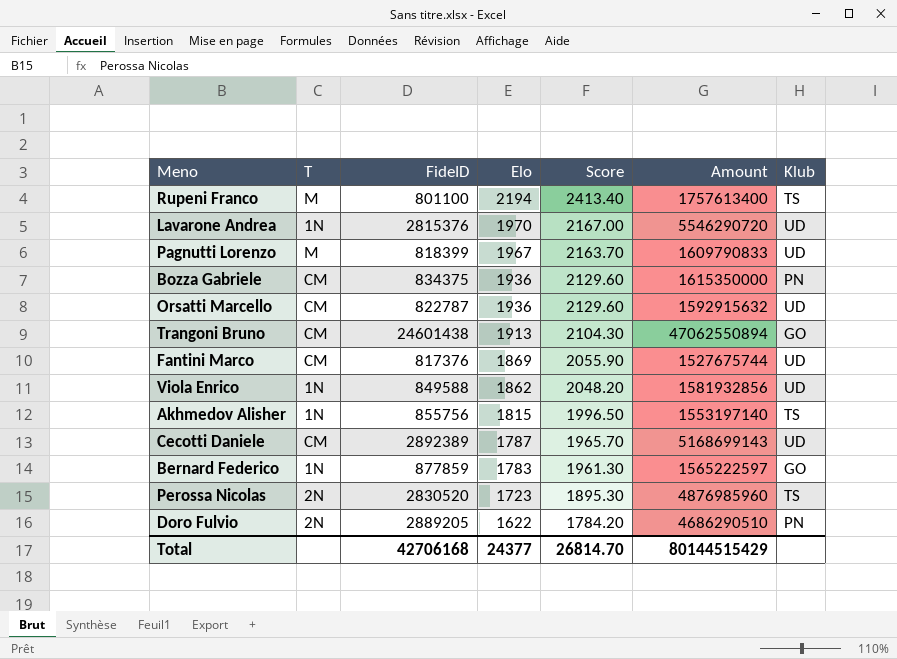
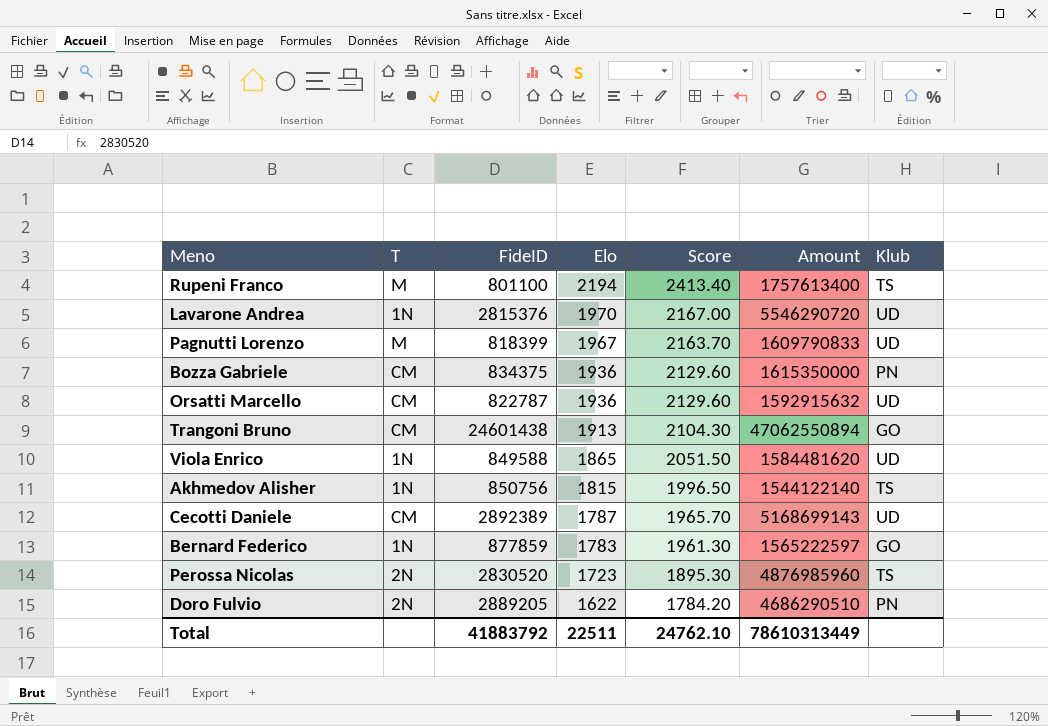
row Fantini Marco: CM | 817376 | 1869 | 2055.90 | 1527675744 | UD -> none
Viola Enrico | Elo: 1862 -> 1865
Viola Enrico | Score: 2048.20 -> 2051.50
Viola Enrico | Amount: 1581932856 -> 1584481620
Akhmedov Alisher | FideID: 855756 -> 850756
Akhmedov Alisher | Amount: 1553197140 -> 1544122140
Total | FideID: 42706168 -> 41883792
Total | Elo: 24377 -> 22511
Total | Score: 26814.70 -> 24762.10
Total | Amount: 80144515429 -> 78610313449

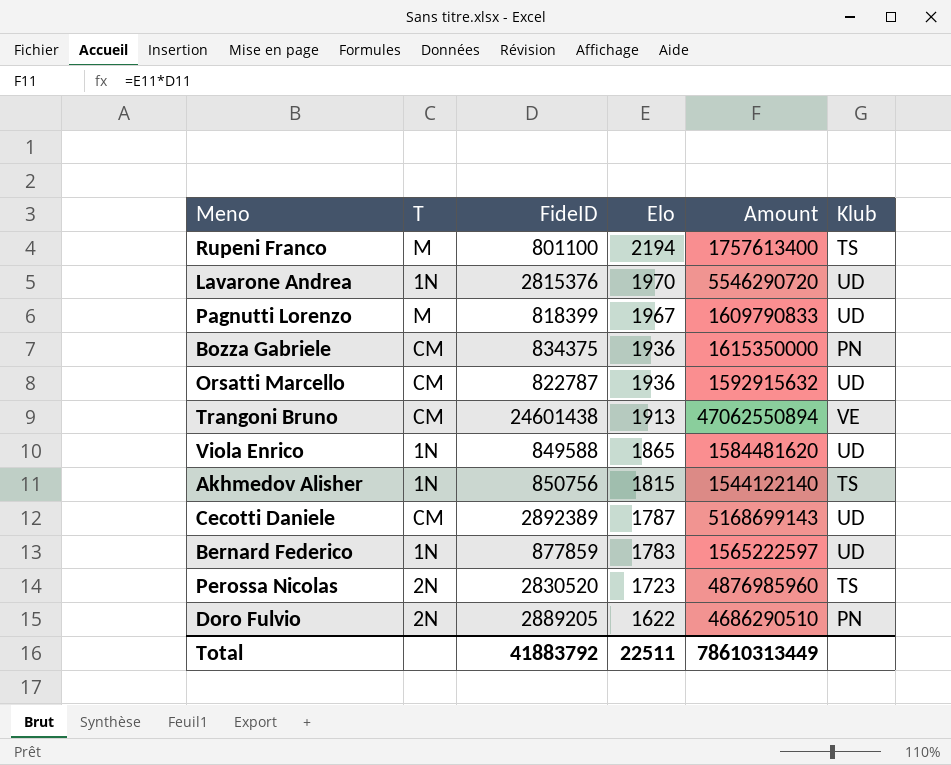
column Score | formula: [Elo] * 1.1 -> none
Trangoni Bruno | Klub: GO -> VE
Bernard Federico | Klub: GO -> UD

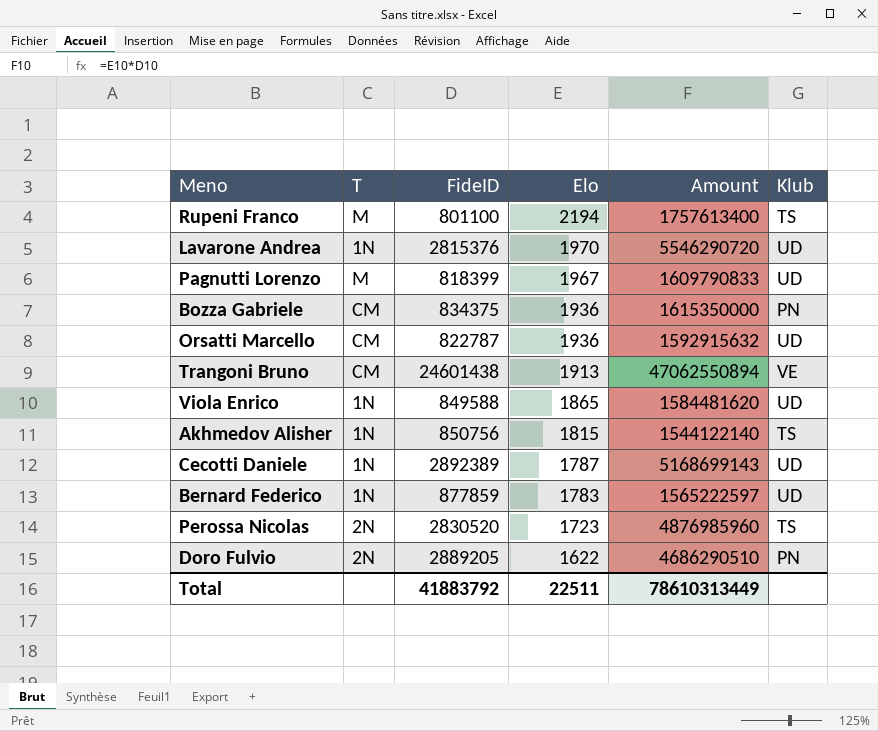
Cecotti Daniele | T: CM -> 1N

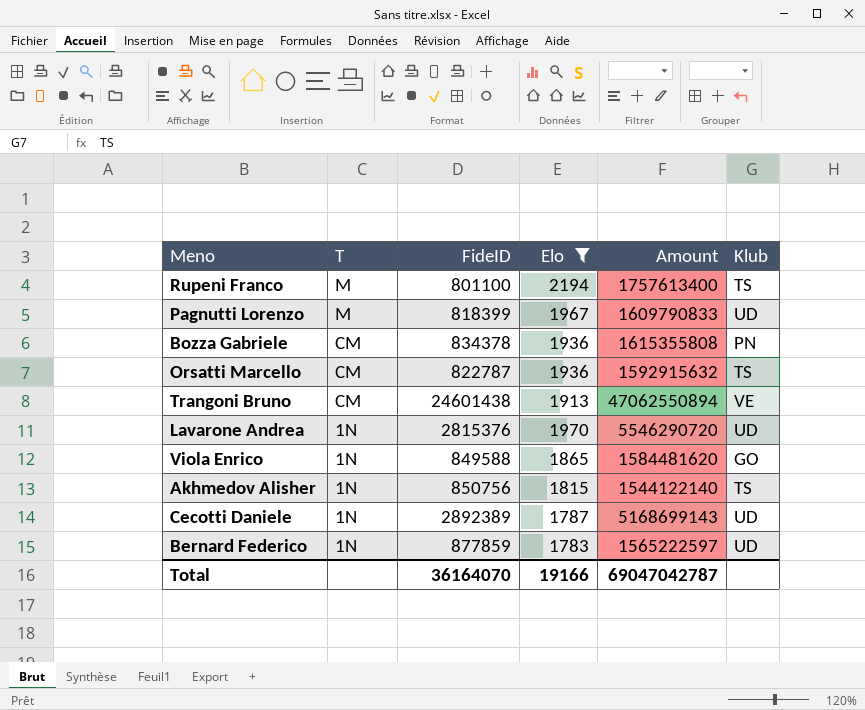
filter: none -> Elo >= 1783
row order: Elo descending -> T descending
Bozza Gabriele | FideID: 834375 -> 834378
Bozza Gabriele | Amount: 1615350000 -> 1615355808
Orsatti Marcello | Klub: UD -> TS
Viola Enrico | Klub: UD -> GO
Total | FideID: 41883792 -> 36164070
Total | Elo: 22511 -> 19166
Total | Amount: 78610313449 -> 69047042787

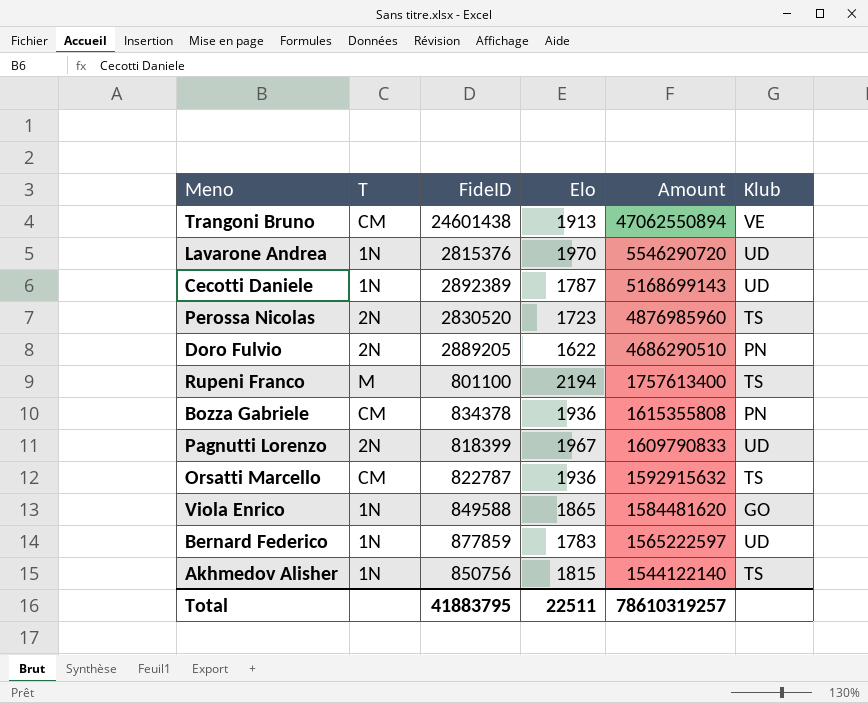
filter: Elo >= 1783 -> none
row order: T descending -> Amount descending
Pagnutti Lorenzo | T: M -> 2N
Total | FideID: 36164070 -> 41883795
Total | Elo: 19166 -> 22511
Total | Amount: 69047042787 -> 78610319257

